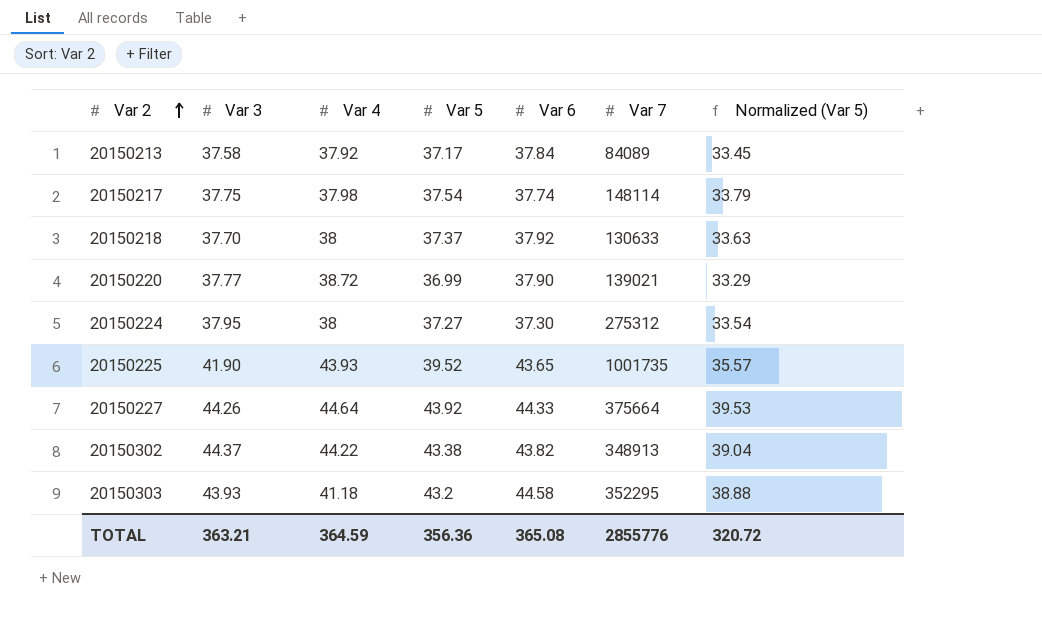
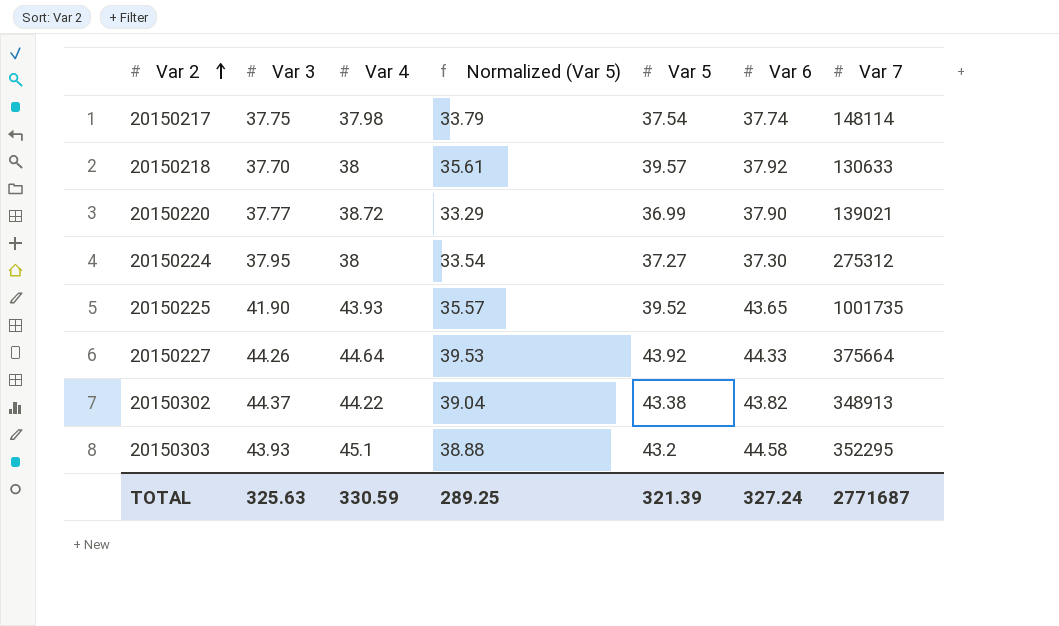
column Normalized (Var 5) | position: 7 -> 4
row 20150213: 37.58 | 37.92 | 37.17 | 37.84 | 84089 | 33.45 -> none
20150218 | Normalized (Var 5): 33.63 -> 35.61
20150218 | Var 5: 37.37 -> 39.57
20150303 | Var 4: 41.18 -> 45.1
TOTAL | Var 3: 363.21 -> 325.63
TOTAL | Var 4: 364.59 -> 330.59
TOTAL | Normalized (Var 5): 320.72 -> 289.25
TOTAL | Var 5: 356.36 -> 321.39
TOTAL | Var 6: 365.08 -> 327.24
TOTAL | Var 7: 2855776 -> 2771687

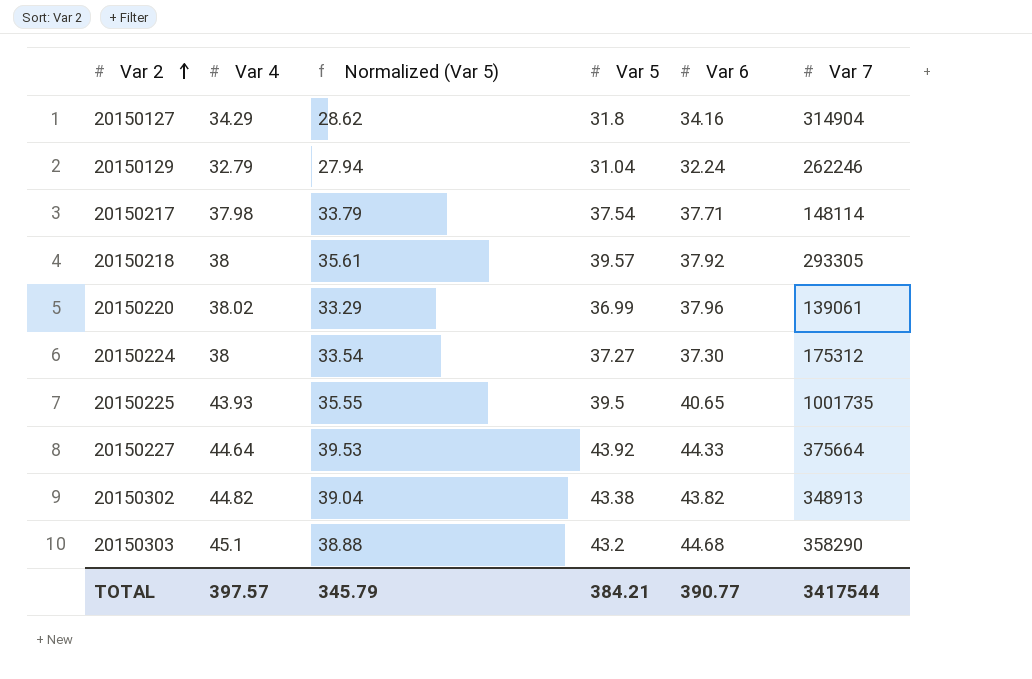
column Var 3 | position: 2 -> none
row 20150127: none -> 34.29 | 28.62 | 31.8 | 34.16 | 314904
row 20150129: none -> 32.79 | 27.94 | 31.04 | 32.24 | 262246
20150217 | Var 6: 37.74 -> 37.71
20150218 | Var 7: 130633 -> 293305
20150220 | Var 4: 38.72 -> 38.02
20150220 | Var 6: 37.90 -> 37.96
20150220 | Var 7: 139021 -> 139061
20150224 | Var 7: 275312 -> 175312
20150225 | Normalized (Var 5): 35.57 -> 35.55
20150225 | Var 5: 39.52 -> 39.5
20150225 | Var 6: 43.65 -> 40.65
20150302 | Var 4: 44.22 -> 44.82
20150303 | Var 6: 44.58 -> 44.68
20150303 | Var 7: 352295 -> 358290
TOTAL | Var 4: 330.59 -> 397.57
TOTAL | Normalized (Var 5): 289.25 -> 345.79
TOTAL | Var 5: 321.39 -> 384.21
TOTAL | Var 6: 327.24 -> 390.77
TOTAL | Var 7: 2771687 -> 3417544

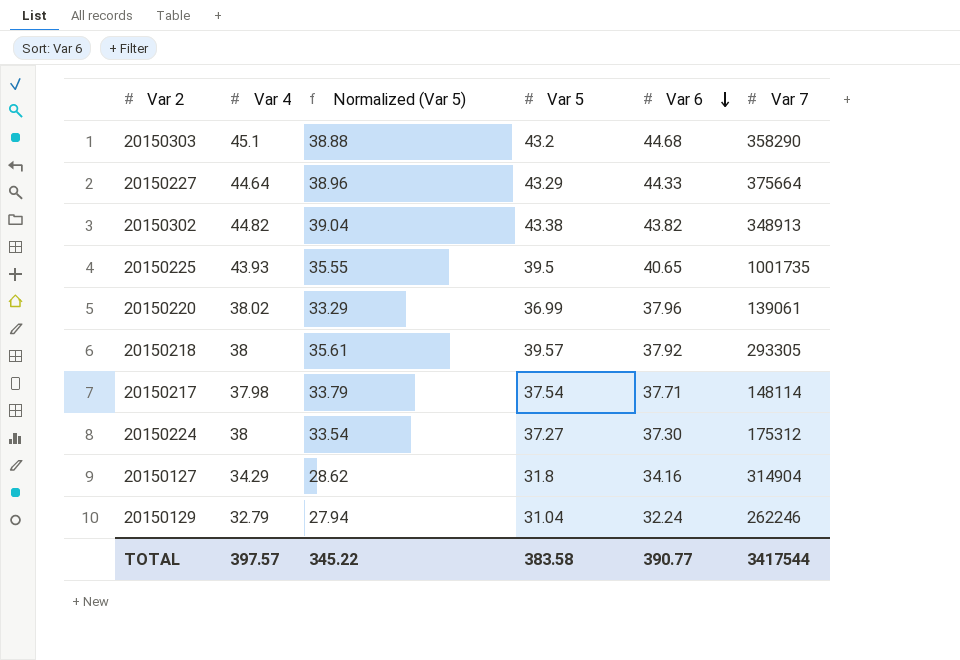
row order: Var 2 ascending -> Var 6 descending
20150227 | Normalized (Var 5): 39.53 -> 38.96
20150227 | Var 5: 43.92 -> 43.29
TOTAL | Normalized (Var 5): 345.79 -> 345.22
TOTAL | Var 5: 384.21 -> 383.58

